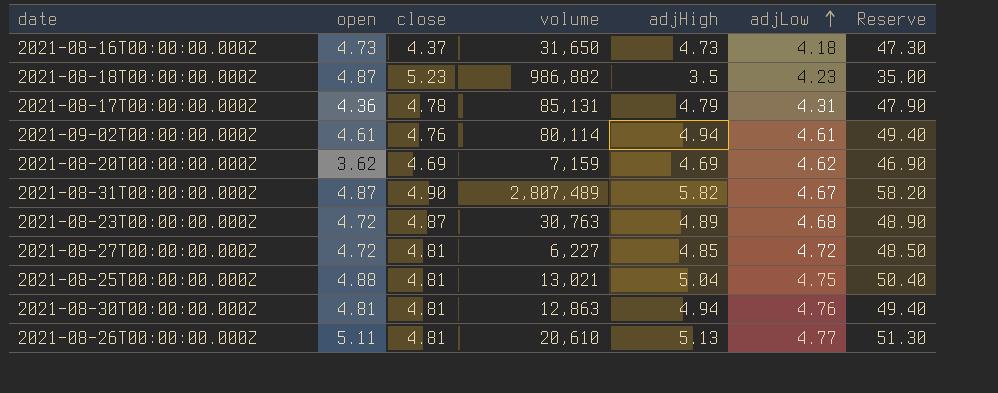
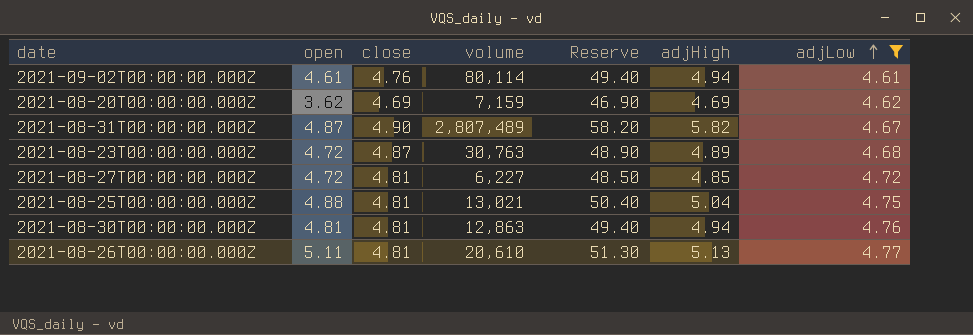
filter: none -> adjLow >= 4.61
column Reserve | position: 7 -> 5

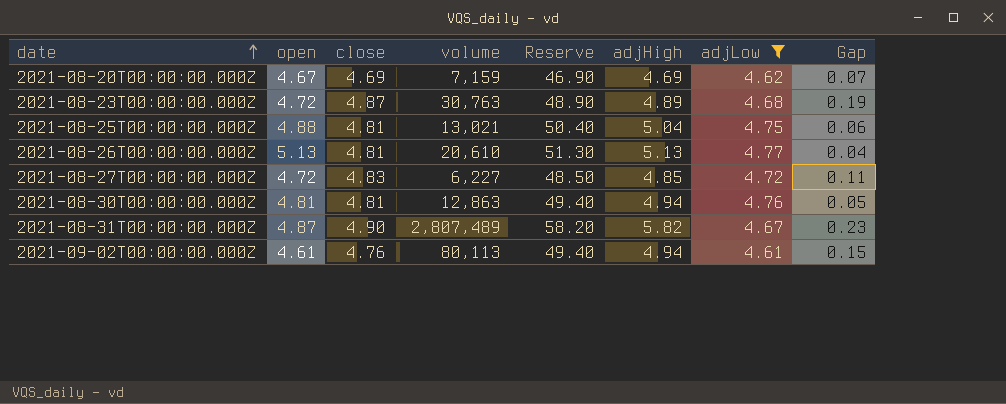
row order: adjLow ascending -> date ascending
column Gap | formula: none -> [close] - [adjLow]
2021-08-20T00:00:00.000Z | open: 3.62 -> 4.67
2021-08-26T00:00:00.000Z | open: 5.11 -> 5.13
2021-08-27T00:00:00.000Z | close: 4.81 -> 4.83
2021-09-02T00:00:00.000Z | volume: 80,114 -> 80,113

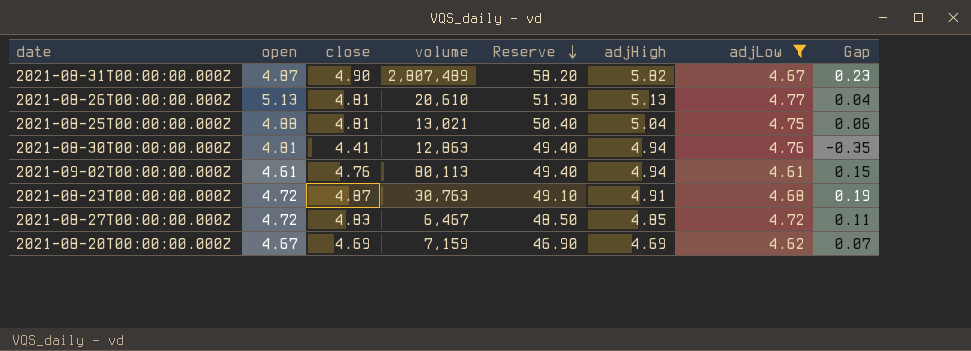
row order: date ascending -> Reserve descending
2021-08-30T00:00:00.000Z | close: 4.81 -> 4.41
2021-08-30T00:00:00.000Z | Gap: 0.05 -> -0.35
2021-08-23T00:00:00.000Z | Reserve: 48.90 -> 49.10
2021-08-23T00:00:00.000Z | adjHigh: 4.89 -> 4.91
2021-08-27T00:00:00.000Z | volume: 6,227 -> 6,467

